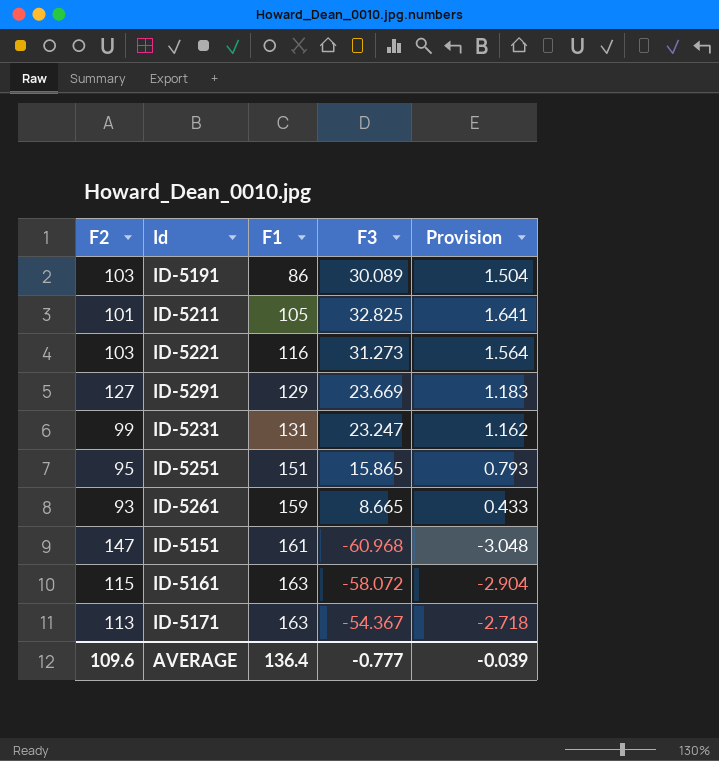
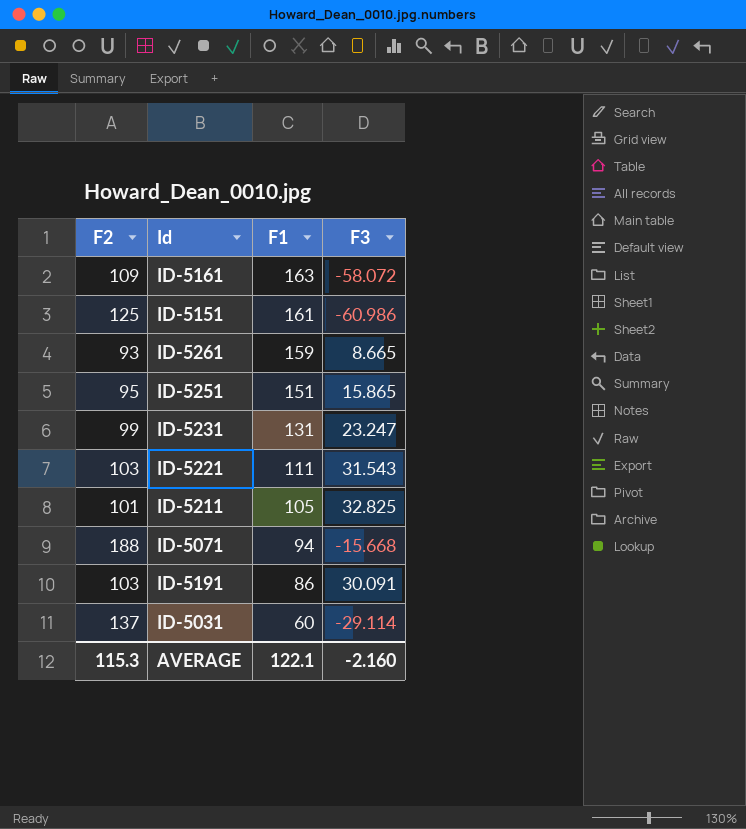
row order: F1 ascending -> F1 descending
column Provision | formula: [F3] * 0.05 -> none
row ID-5291: 127 | 129 | 23.669 | 1.183 -> none
row ID-5171: 113 | 163 | -54.367 | -2.718 -> none
ID-5161 | F2: 115 -> 109
ID-5151 | F2: 147 -> 125
ID-5151 | F3: -60.968 -> -60.986
ID-5221 | F1: 116 -> 111
ID-5221 | F3: 31.273 -> 31.543
row ID-5071: none -> 188 | 94 | -15.668
ID-5191 | F3: 30.089 -> 30.091
row ID-5031: none -> 137 | 60 | -29.114
AVERAGE | F2: 109.6 -> 115.3
AVERAGE | F1: 136.4 -> 122.1
AVERAGE | F3: -0.777 -> -2.160

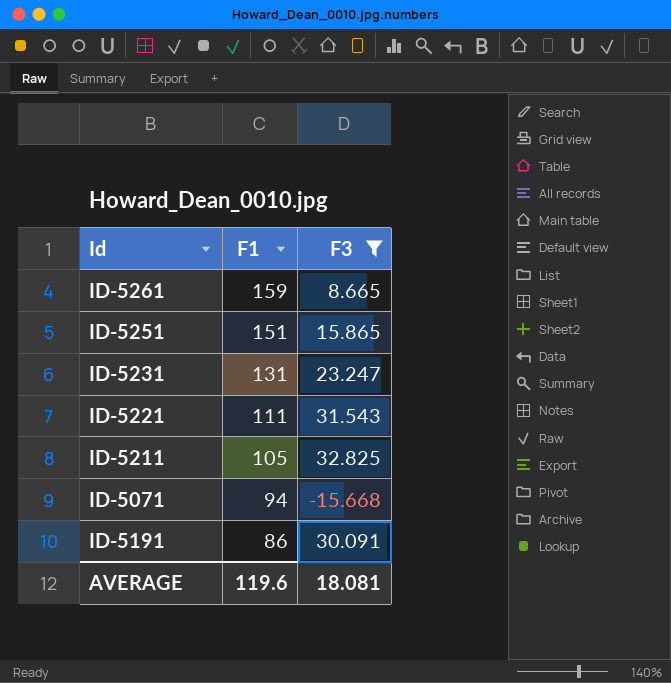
filter: none -> F3 >= -15.668
column F2 | position: 1 -> none
AVERAGE | F1: 122.1 -> 119.6
AVERAGE | F3: -2.160 -> 18.081

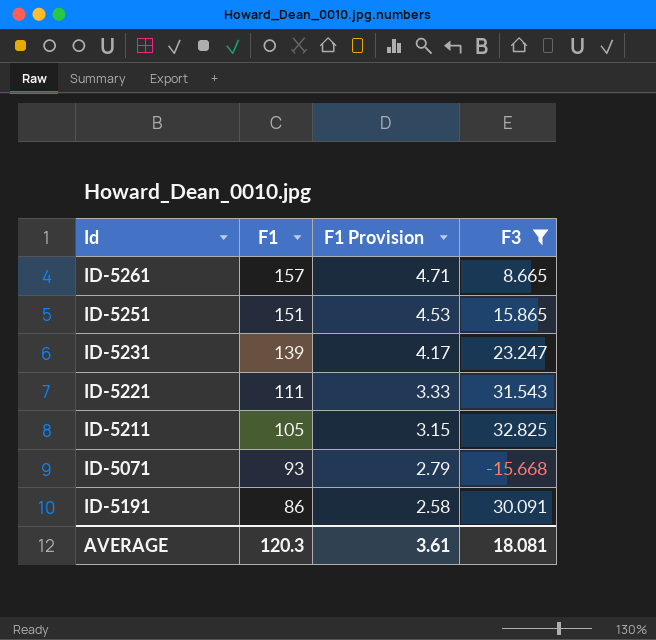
column F1 Provision | formula: none -> [F1] * 0.03
ID-5261 | F1: 159 -> 157
ID-5231 | F1: 131 -> 139
ID-5071 | F1: 94 -> 93
AVERAGE | F1: 119.6 -> 120.3

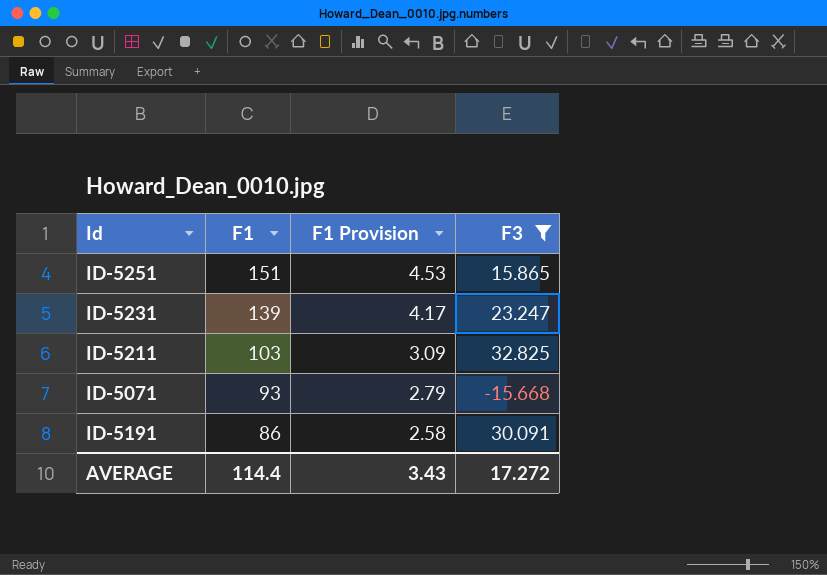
row ID-5261: 157 | 4.71 | 8.665 -> none
row ID-5221: 111 | 3.33 | 31.543 -> none
ID-5211 | F1: 105 -> 103
ID-5211 | F1 Provision: 3.15 -> 3.09
AVERAGE | F1: 120.3 -> 114.4
AVERAGE | F1 Provision: 3.61 -> 3.43
AVERAGE | F3: 18.081 -> 17.272

